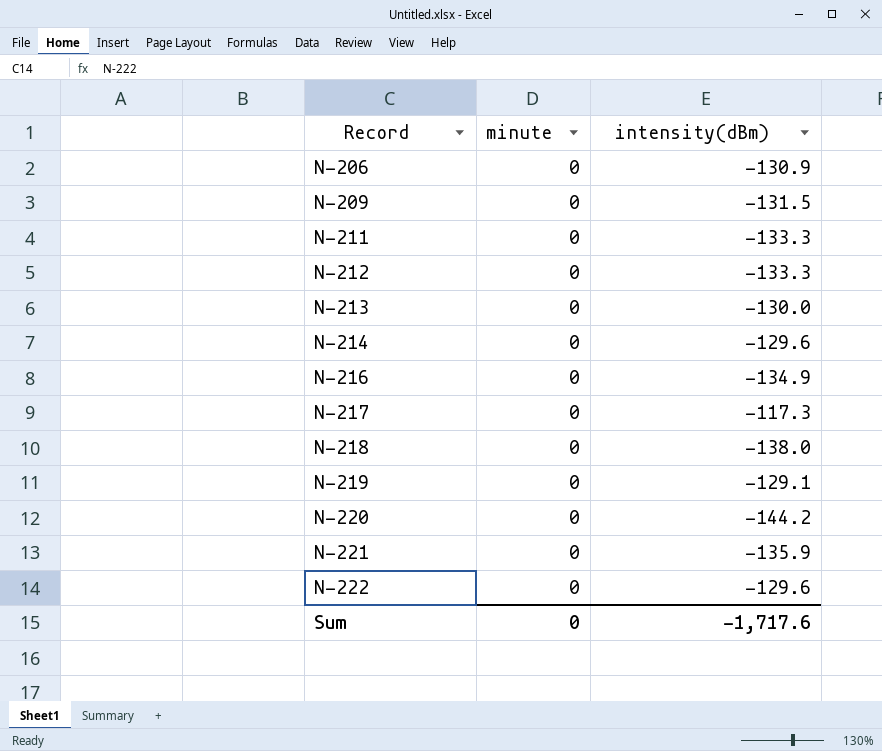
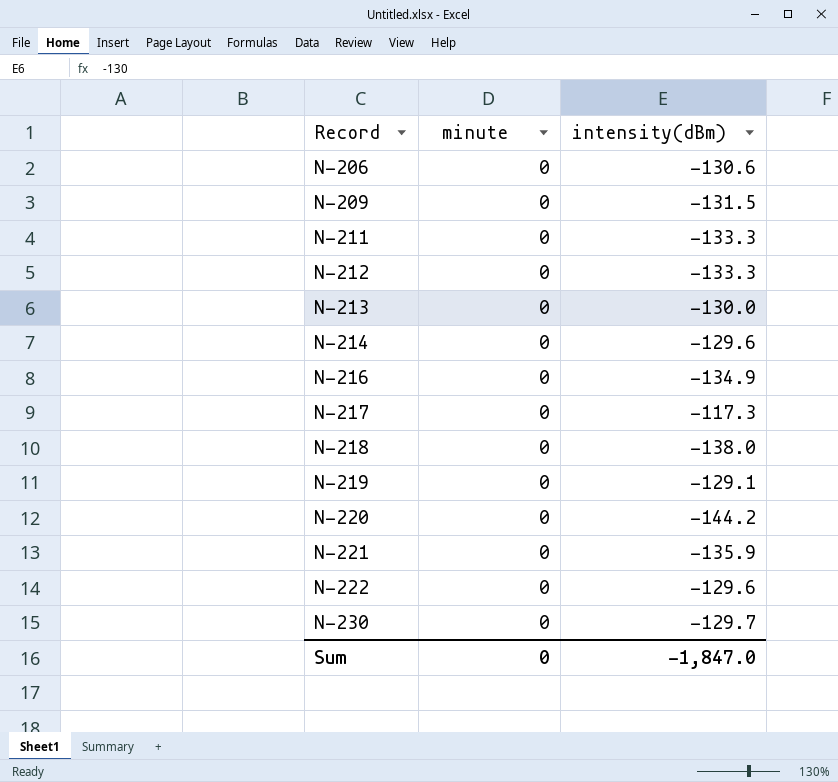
N-206 | intensity(dBm): -130.9 -> -130.6
row N-230: none -> 0 | -129.7
Sum | intensity(dBm): -1,717.6 -> -1,847.0

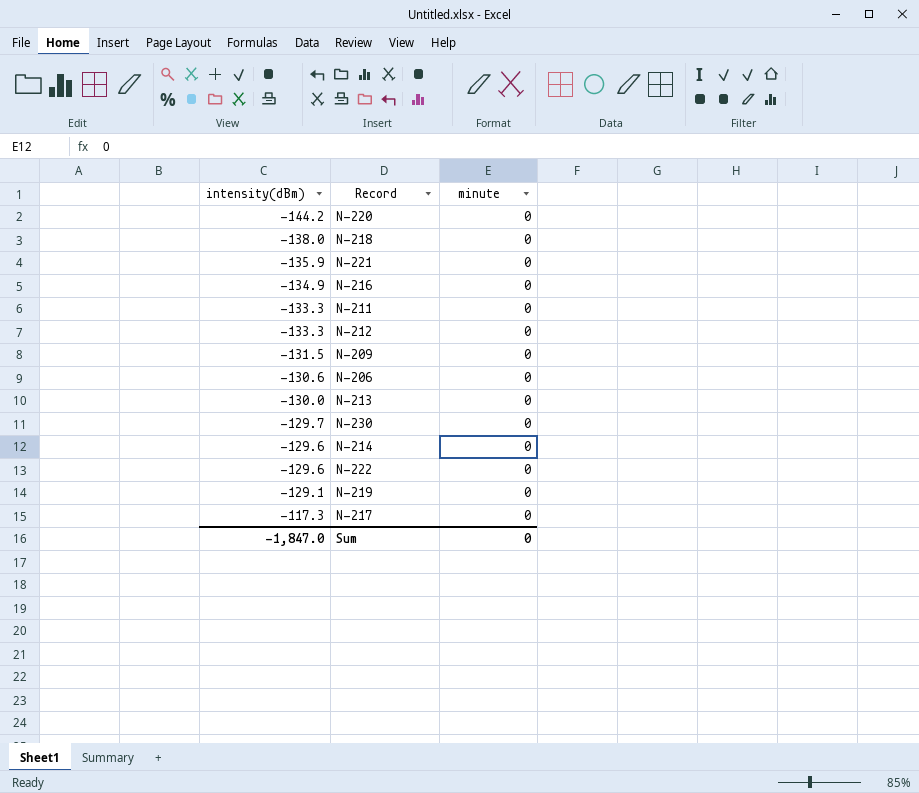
row order: Record ascending -> intensity(dBm) ascending
column intensity(dBm) | position: 3 -> 1

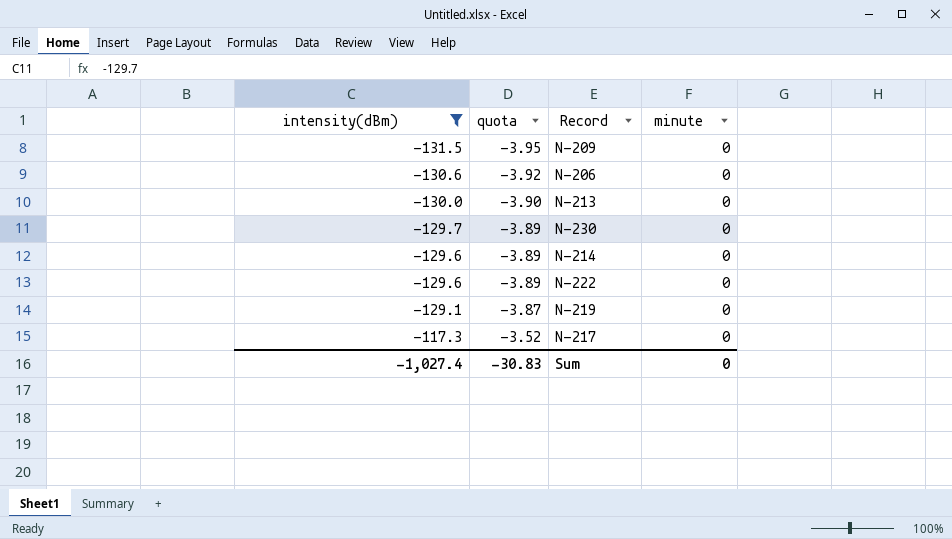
filter: none -> intensity(dBm) >= -131.5
column quota | formula: none -> [intensity(dBm)] * 0.03
Sum | intensity(dBm): -1,847.0 -> -1,027.4

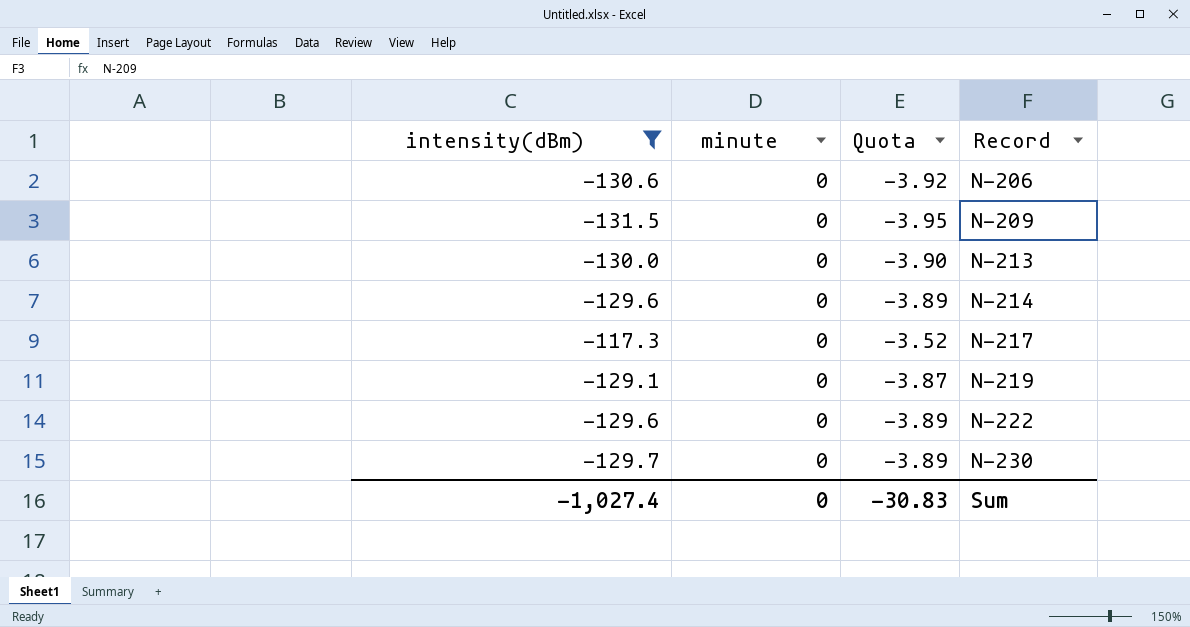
row order: intensity(dBm) ascending -> Record ascending
column minute | position: 4 -> 2
column name: quota -> Quota

